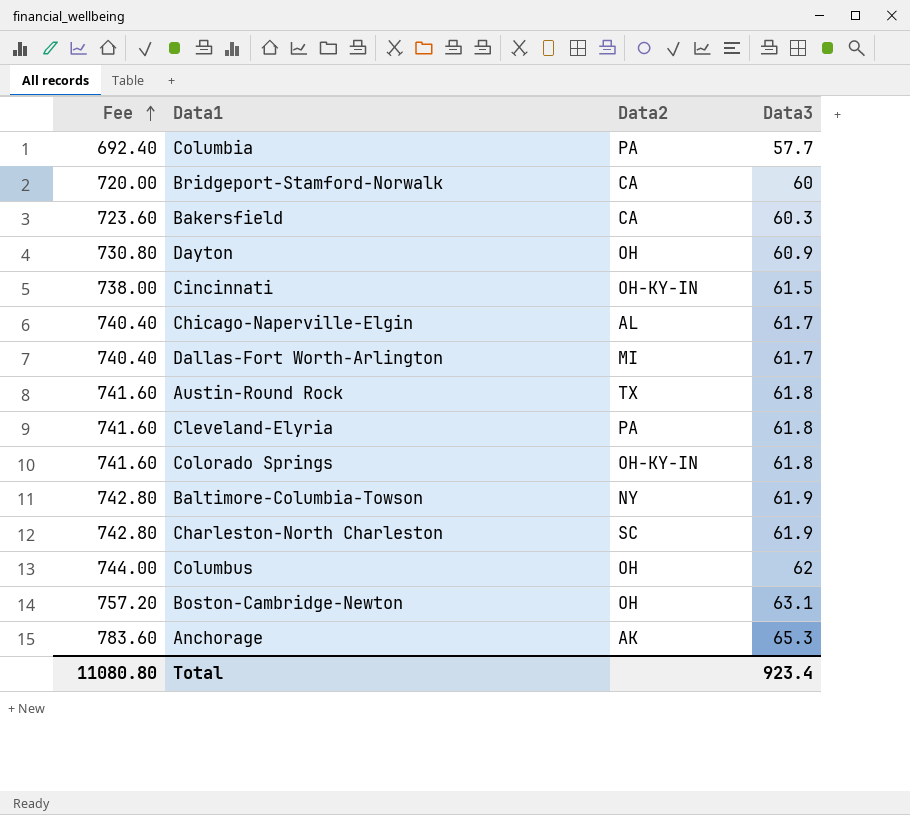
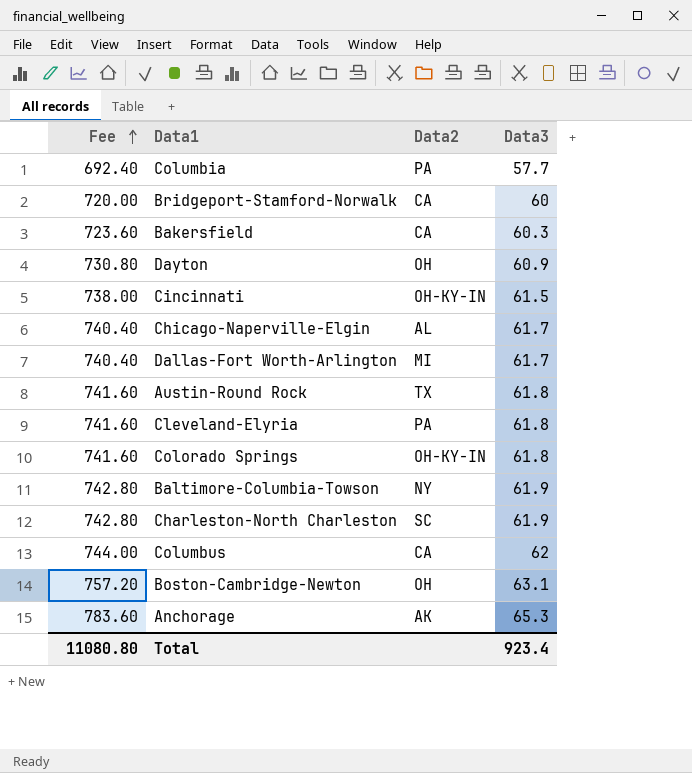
Columbus | Data2: OH -> CA

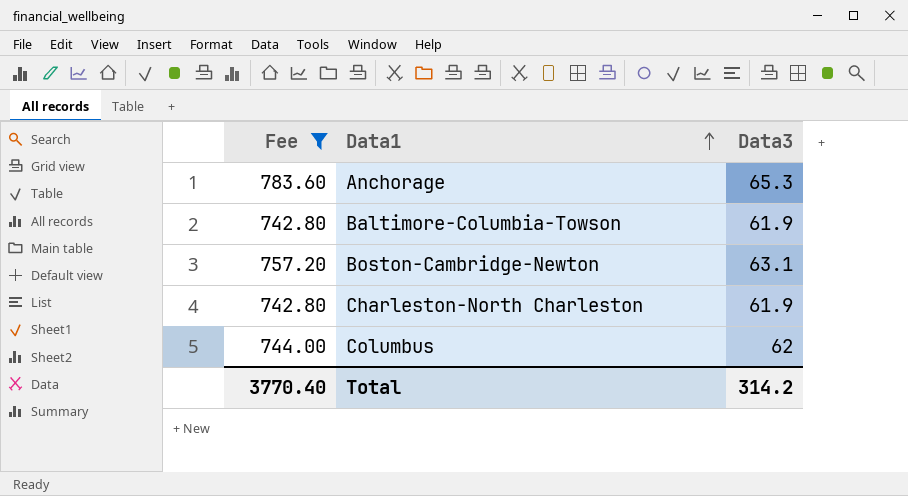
filter: none -> Fee >= 742.80
row order: Fee ascending -> Data1 ascending
column Data2 | position: 3 -> none
Total | Fee: 11080.80 -> 3770.40
Total | Data3: 923.4 -> 314.2

